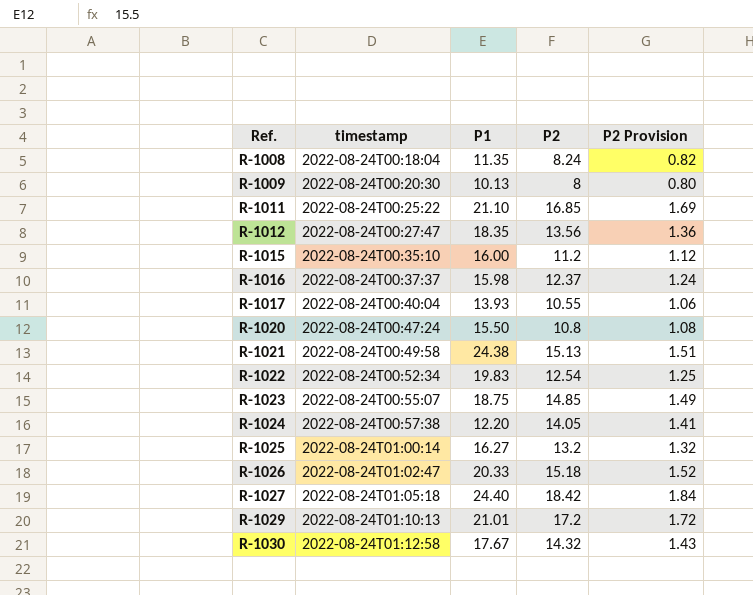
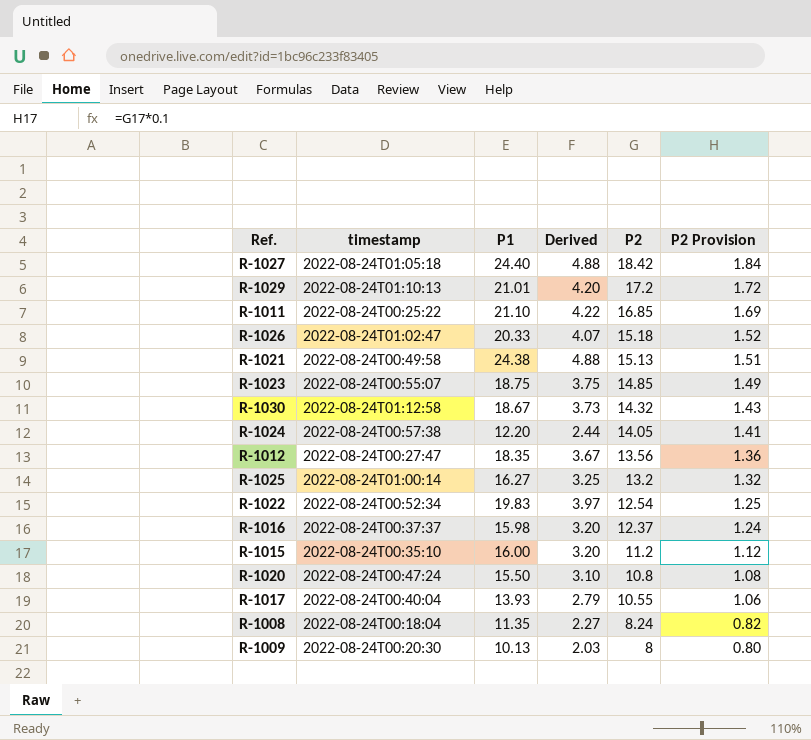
row order: Ref. ascending -> P2 descending
column Derived | formula: none -> [P1] * 0.2
R-1030 | P1: 17.67 -> 18.67

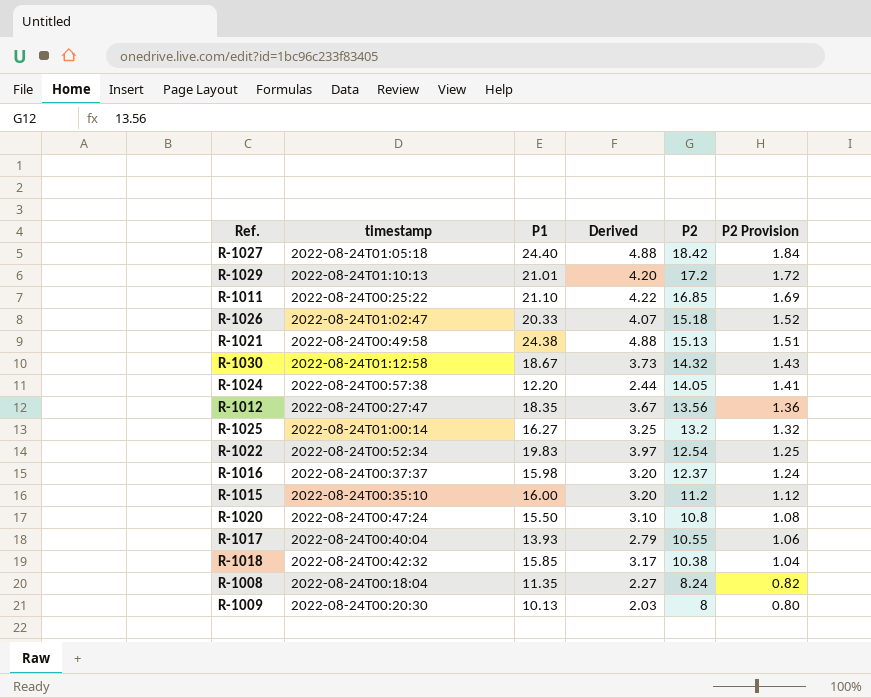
row R-1023: 2022-08-24T00:55:07 | 18.75 | 3.75 | 14.85 | 1.49 -> none
row R-1018: none -> 2022-08-24T00:42:32 | 15.85 | 3.17 | 10.38 | 1.04

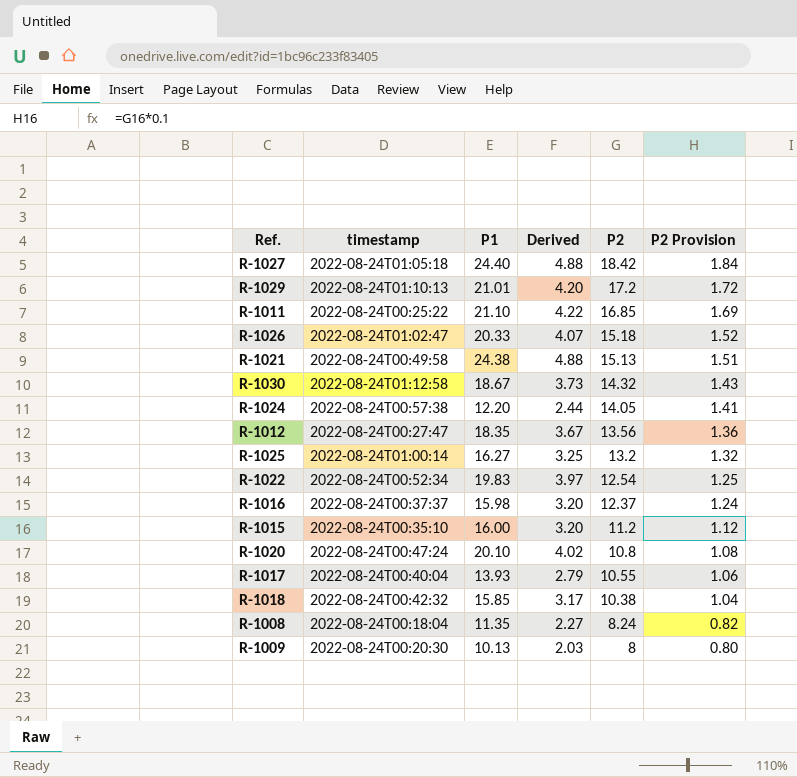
R-1020 | P1: 15.50 -> 20.10
R-1020 | Derived: 3.10 -> 4.02

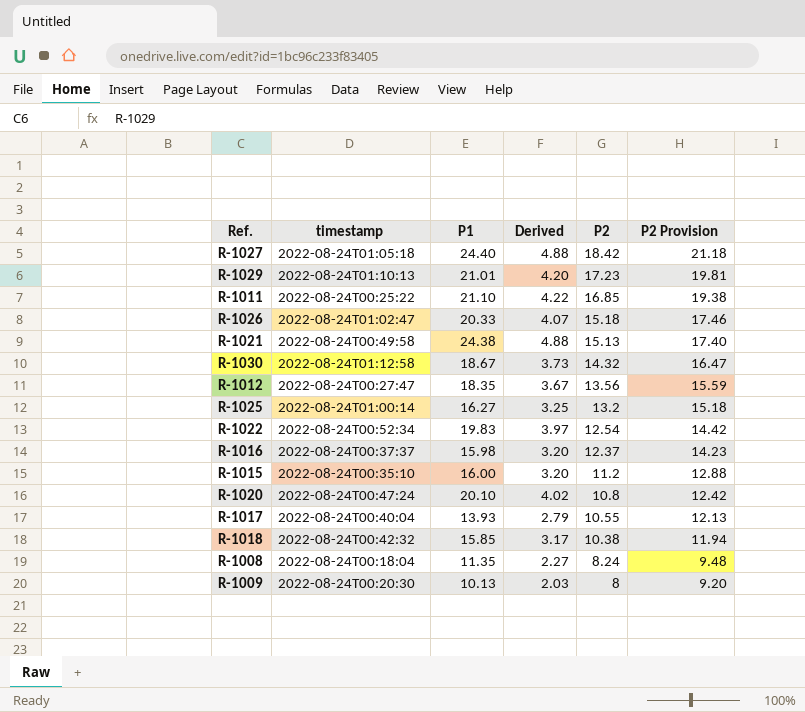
column P2 Provision | formula: [P2] * 0.1 -> [P2] * 1.15
row R-1024: 2022-08-24T00:57:38 | 12.20 | 2.44 | 14.05 | 1.41 -> none
R-1029 | P2: 17.2 -> 17.23

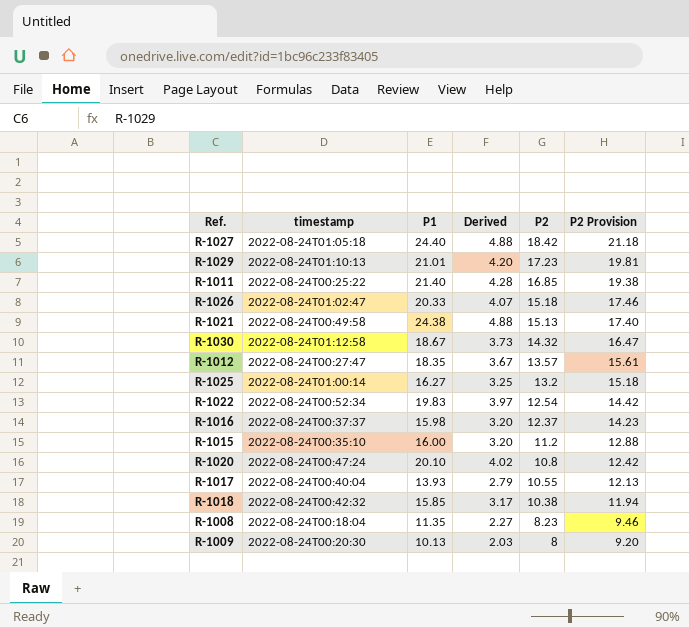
R-1011 | P1: 21.10 -> 21.40
R-1011 | Derived: 4.22 -> 4.28
R-1012 | P2: 13.56 -> 13.57
R-1012 | P2 Provision: 15.59 -> 15.61
R-1008 | P2: 8.24 -> 8.23
R-1008 | P2 Provision: 9.48 -> 9.46

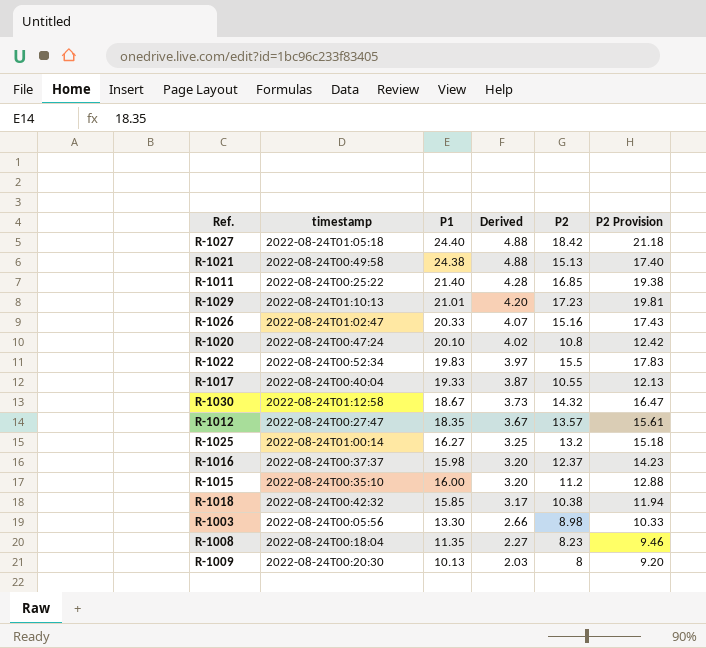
row order: P2 descending -> Derived descending
R-1026 | P2: 15.18 -> 15.16
R-1026 | P2 Provision: 17.46 -> 17.43
R-1022 | P2: 12.54 -> 15.5
R-1022 | P2 Provision: 14.42 -> 17.83
R-1017 | P1: 13.93 -> 19.33
R-1017 | Derived: 2.79 -> 3.87
row R-1003: none -> 2022-08-24T00:05:56 | 13.30 | 2.66 | 8.98 | 10.33

